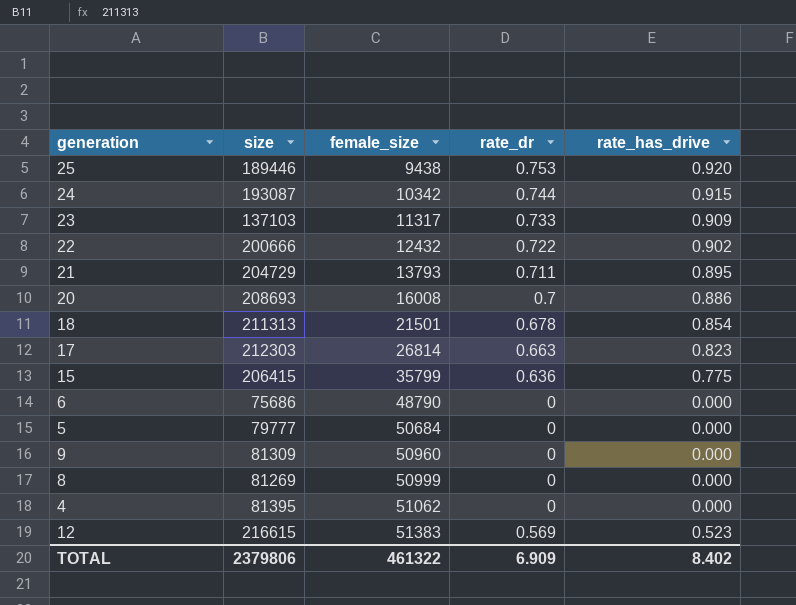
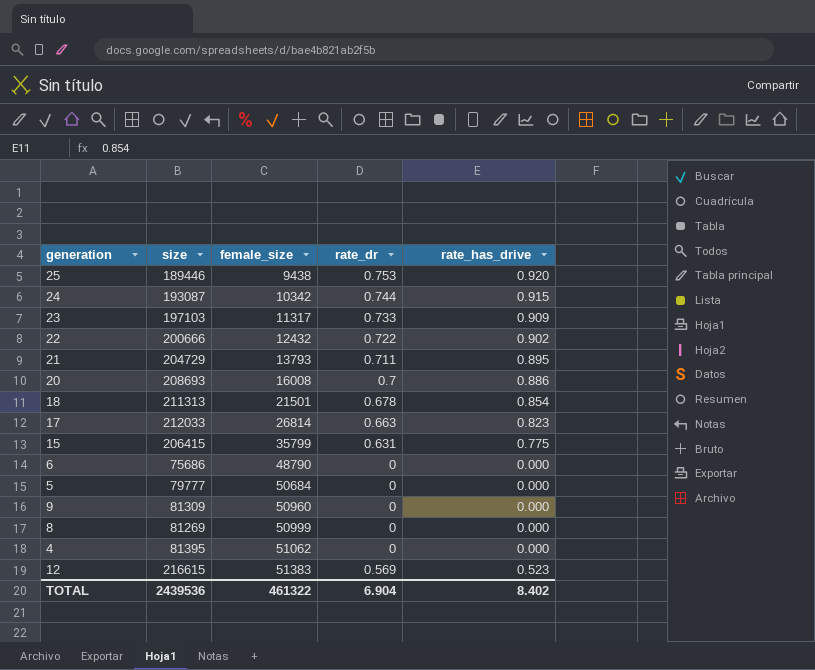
23 | size: 137103 -> 197103
17 | size: 212303 -> 212033
15 | rate_dr: 0.636 -> 0.631
TOTAL | size: 2379806 -> 2439536
TOTAL | rate_dr: 6.909 -> 6.904

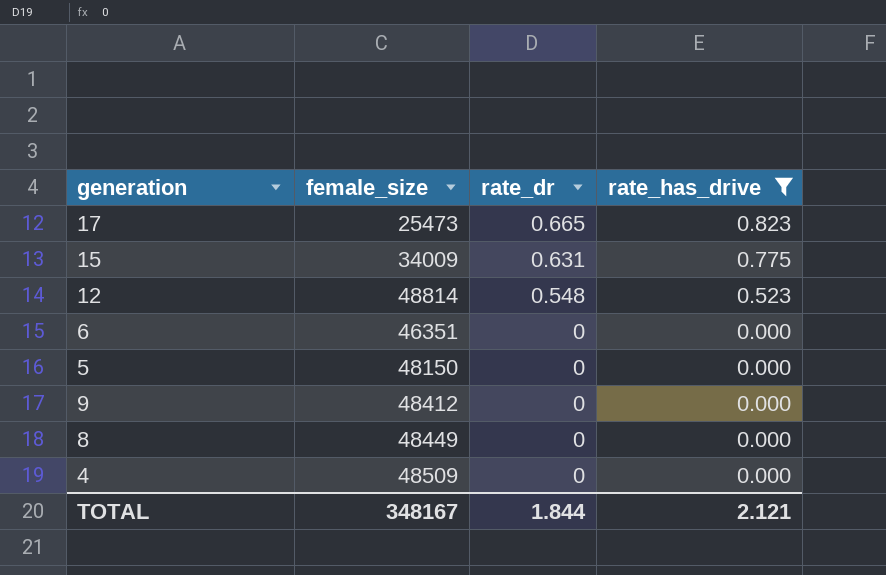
filter: none -> rate_has_drive <= 0.823
row order: female_size ascending -> rate_dr descending
column size | position: 2 -> none
17 | female_size: 26814 -> 25473
17 | rate_dr: 0.663 -> 0.665
15 | female_size: 35799 -> 34009
12 | female_size: 51383 -> 48814
12 | rate_dr: 0.569 -> 0.548
6 | female_size: 48790 -> 46351
5 | female_size: 50684 -> 48150
9 | female_size: 50960 -> 48412
8 | female_size: 50999 -> 48449
4 | female_size: 51062 -> 48509
TOTAL | female_size: 461322 -> 348167
TOTAL | rate_dr: 6.904 -> 1.844
TOTAL | rate_has_drive: 8.402 -> 2.121

